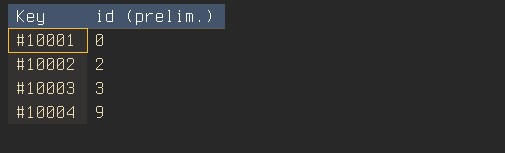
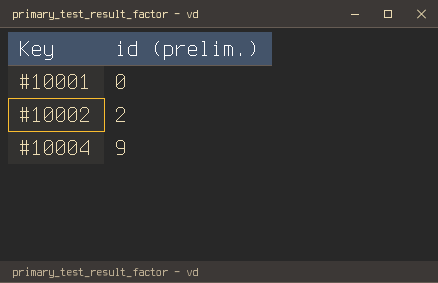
row #10003: 3 -> none

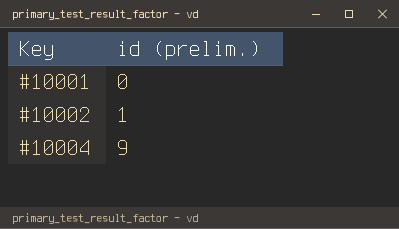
#10002 | id (prelim.): 2 -> 1

